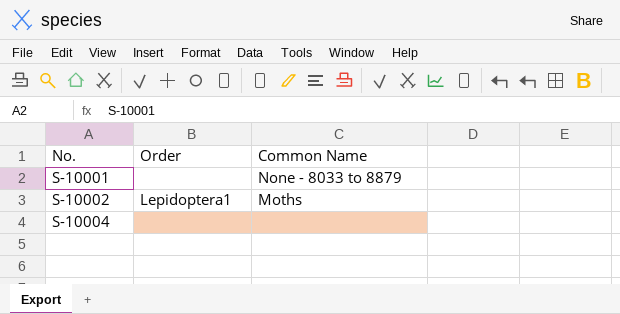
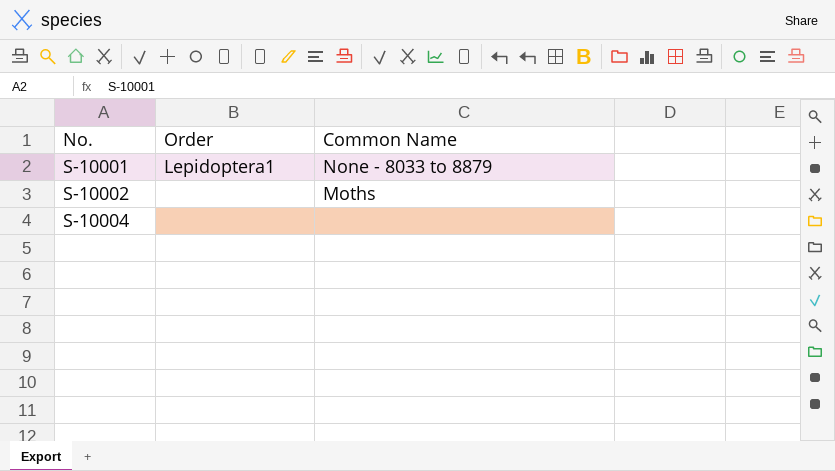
S-10001 | Order: none -> Lepidoptera1
S-10002 | Order: Lepidoptera1 -> none

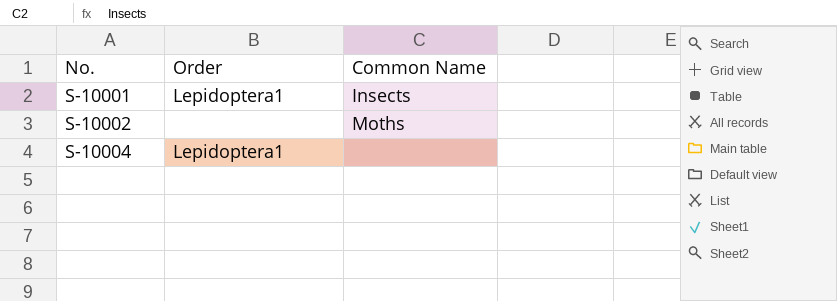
S-10001 | Common Name: None - 8033 to 8879 -> Insects
S-10004 | Order: none -> Lepidoptera1

